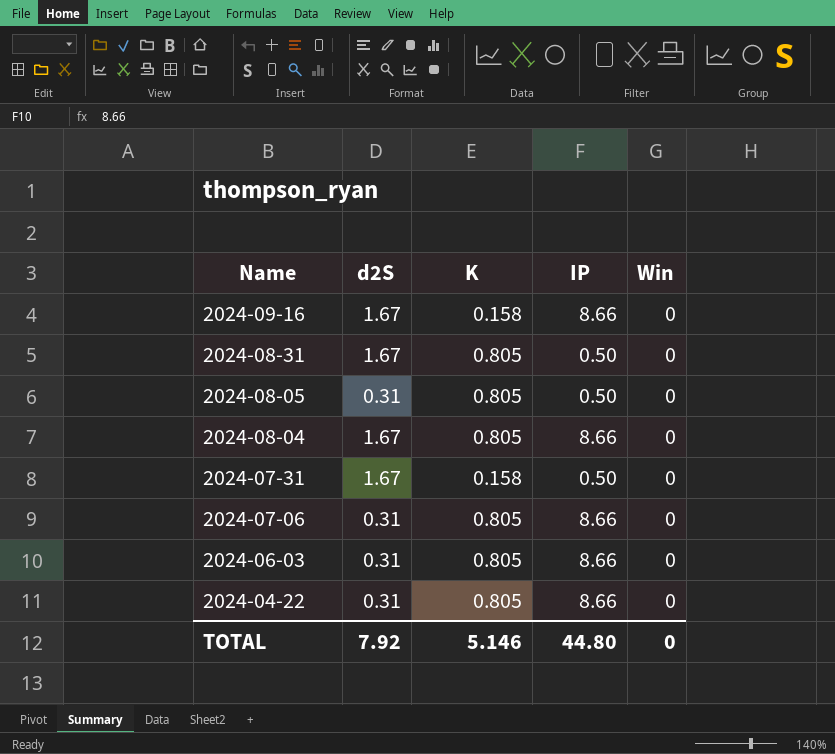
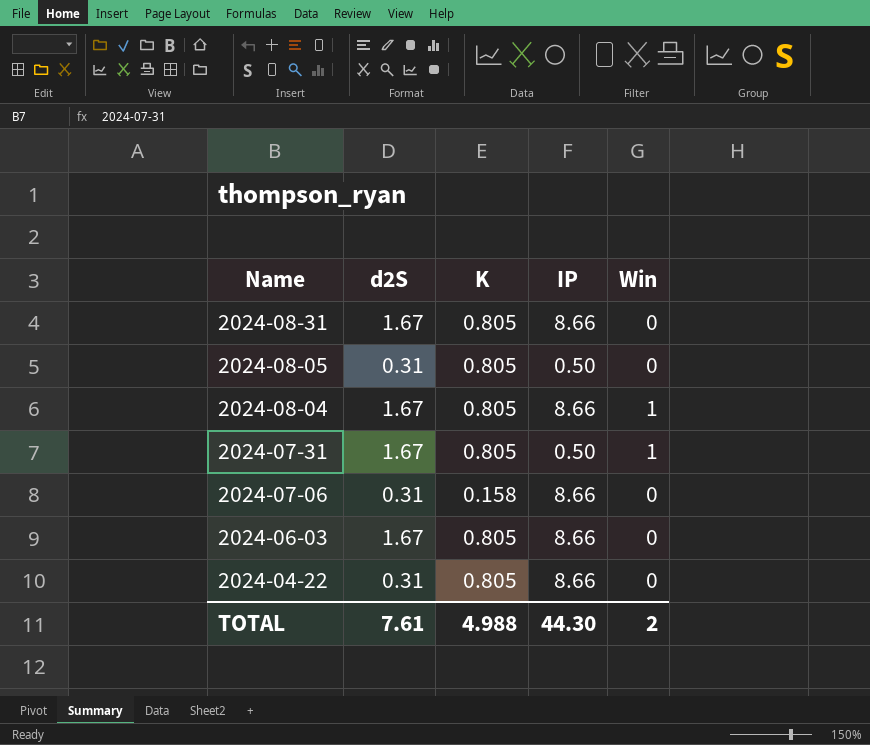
row 2024-09-16: 1.67 | 0.158 | 8.66 | 0 -> none
2024-08-31 | IP: 0.50 -> 8.66
2024-08-04 | Win: 0 -> 1
2024-07-31 | K: 0.158 -> 0.805
2024-07-31 | Win: 0 -> 1
2024-07-06 | K: 0.805 -> 0.158
2024-06-03 | d2S: 0.31 -> 1.67
TOTAL | d2S: 7.92 -> 7.61
TOTAL | K: 5.146 -> 4.988
TOTAL | IP: 44.80 -> 44.30
TOTAL | Win: 0 -> 2

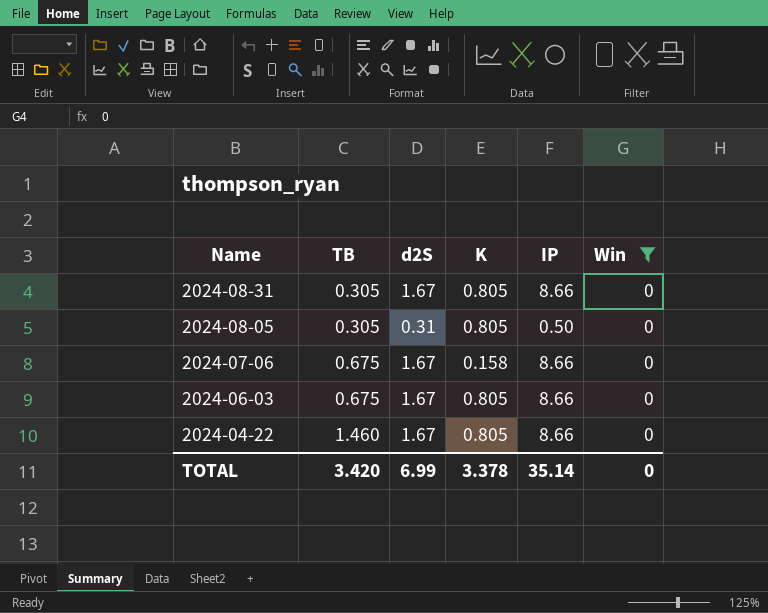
filter: none -> Win = 0
column TB | position: none -> 2
2024-07-06 | d2S: 0.31 -> 1.67
2024-04-22 | d2S: 0.31 -> 1.67
TOTAL | d2S: 7.61 -> 6.99
TOTAL | K: 4.988 -> 3.378
TOTAL | IP: 44.30 -> 35.14
TOTAL | Win: 2 -> 0

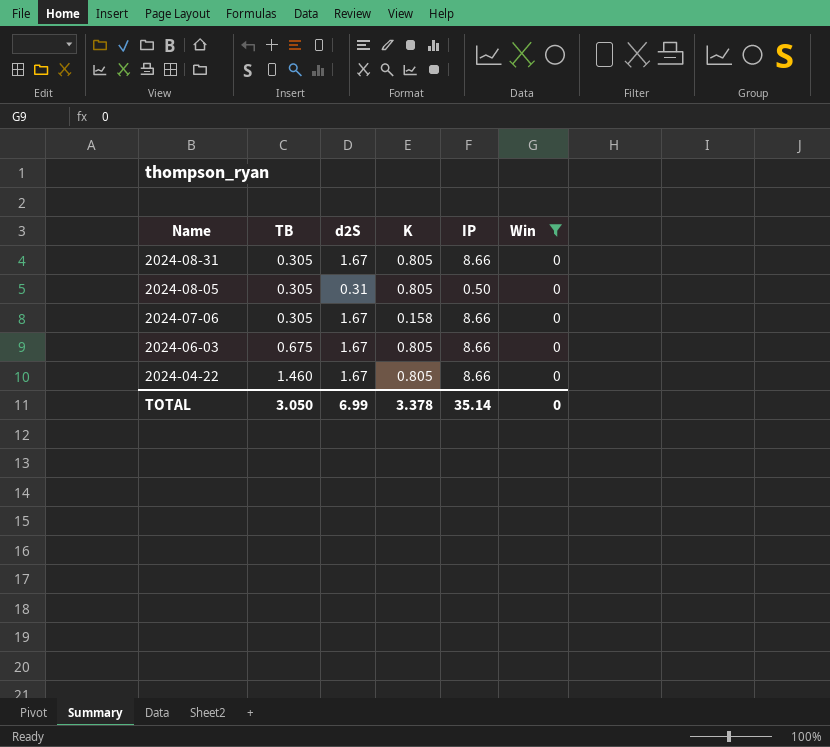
2024-07-06 | TB: 0.675 -> 0.305
TOTAL | TB: 3.420 -> 3.050

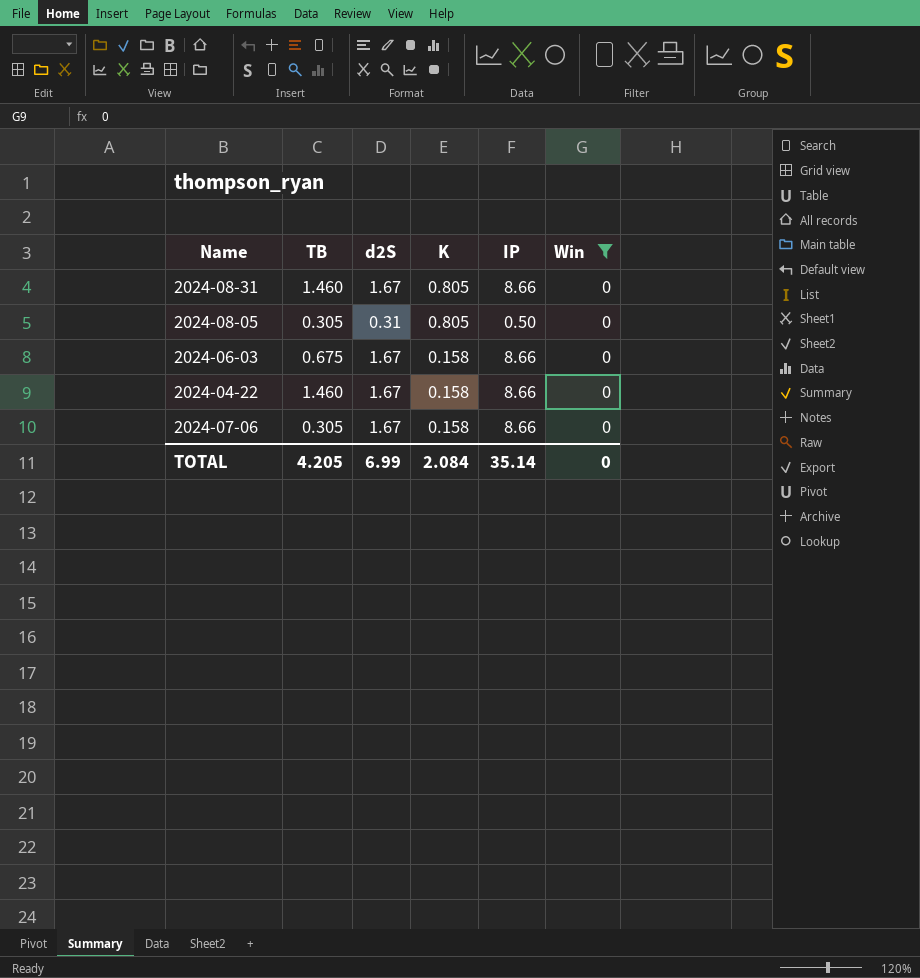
row order: Name descending -> K descending
2024-08-31 | TB: 0.305 -> 1.460
2024-06-03 | K: 0.805 -> 0.158
2024-04-22 | K: 0.805 -> 0.158
TOTAL | TB: 3.050 -> 4.205
TOTAL | K: 3.378 -> 2.084

